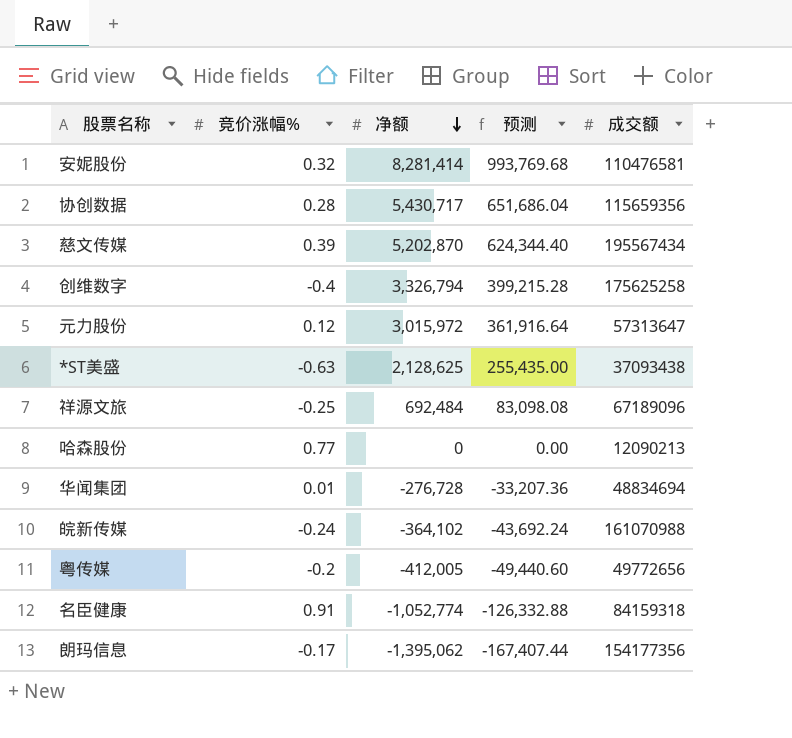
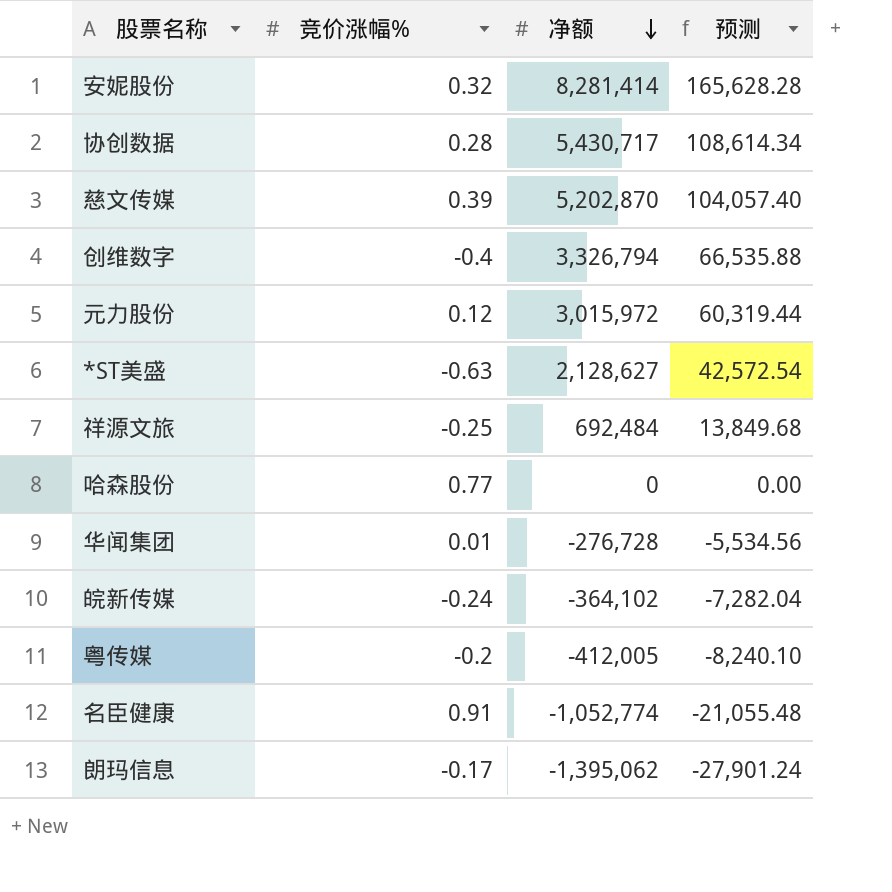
column 成交额 | position: 5 -> none
column 预测 | formula: [净额] * 0.12 -> [净额] * 0.02
*ST美盛 | 净额: 2,128,625 -> 2,128,627

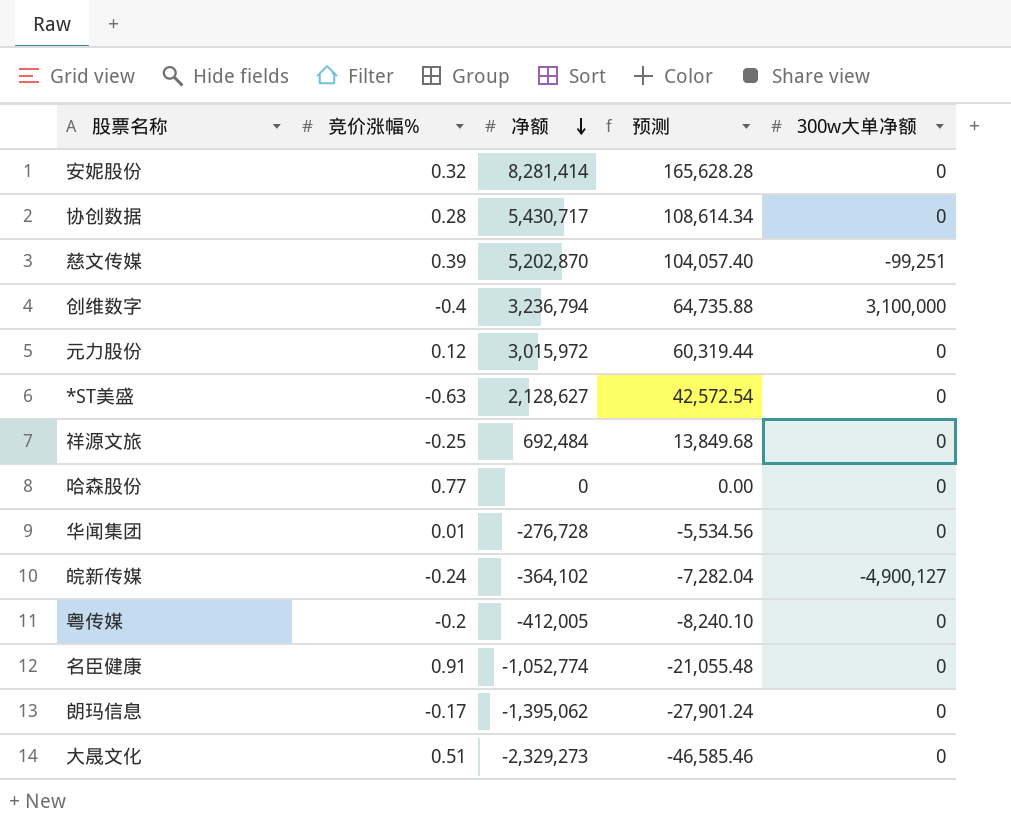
column 300w大单净额 | position: none -> 5
创维数字 | 净额: 3,326,794 -> 3,236,794
创维数字 | 预测: 66,535.88 -> 64,735.88
row 大晟文化: none -> 0.51 | -2,329,273 | -46,585.46 | 0

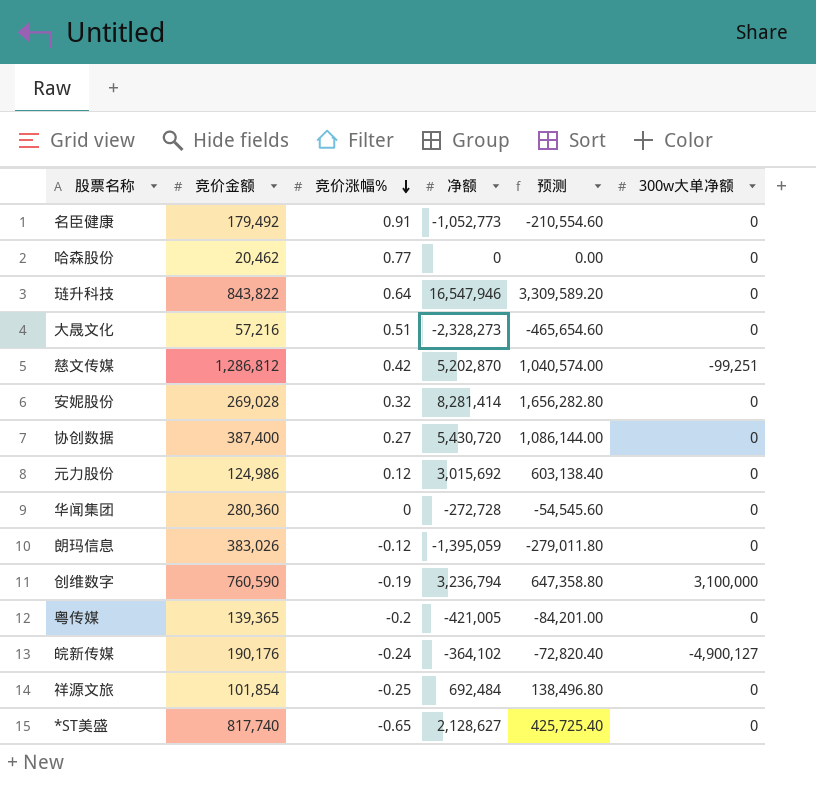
row order: 净额 descending -> 竞价涨幅% descending
column 竞价金额 | position: none -> 2
column 预测 | formula: [净额] * 0.02 -> [净额] * 0.2
名臣健康 | 净额: -1,052,774 -> -1,052,773
row 琏升科技: none -> 843,822 | 0.64 | 16,547,946 | 3,309,589.20 | 0
大晟文化 | 净额: -2,329,273 -> -2,328,273
慈文传媒 | 竞价涨幅%: 0.39 -> 0.42
协创数据 | 竞价涨幅%: 0.28 -> 0.27
协创数据 | 净额: 5,430,717 -> 5,430,720
元力股份 | 净额: 3,015,972 -> 3,015,692
华闻集团 | 竞价涨幅%: 0.01 -> 0
华闻集团 | 净额: -276,728 -> -272,728
朗玛信息 | 竞价涨幅%: -0.17 -> -0.12
朗玛信息 | 净额: -1,395,062 -> -1,395,059
创维数字 | 竞价涨幅%: -0.4 -> -0.19
粤传媒 | 净额: -412,005 -> -421,005
*ST美盛 | 竞价涨幅%: -0.63 -> -0.65

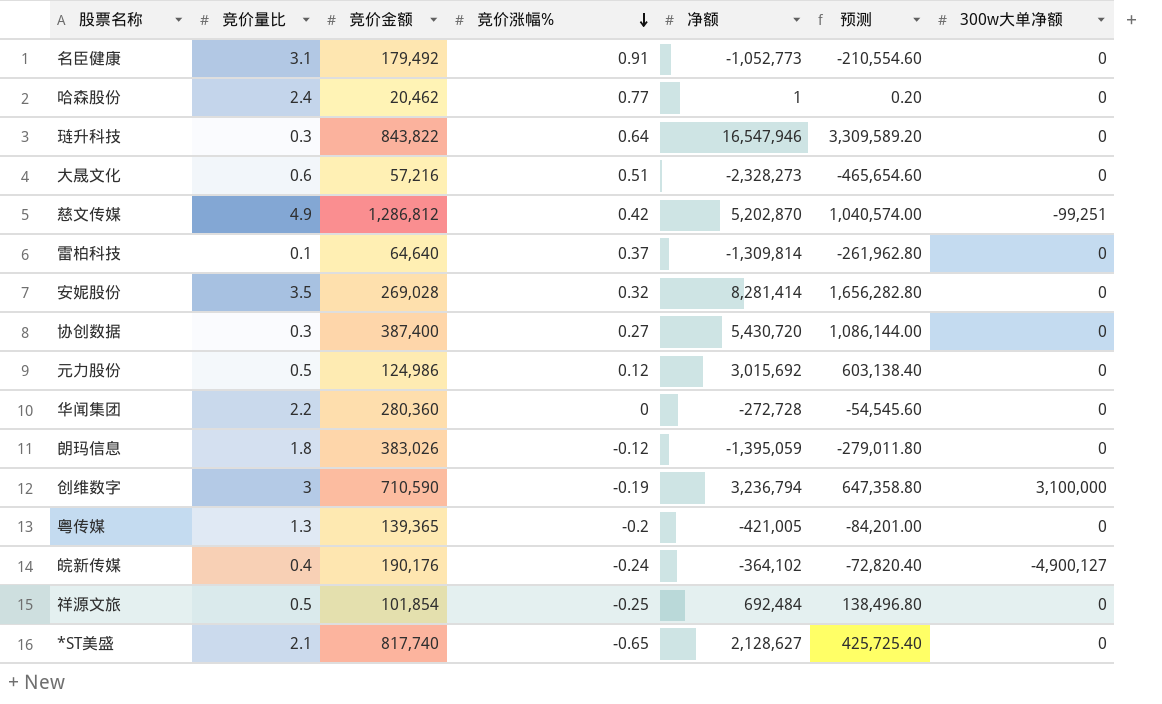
column 竞价量比 | position: none -> 2
哈森股份 | 净额: 0 -> 1
哈森股份 | 预测: 0.00 -> 0.20
row 雷柏科技: none -> 0.1 | 64,640 | 0.37 | -1,309,814 | -261,962.80 | 0
创维数字 | 竞价金额: 760,590 -> 710,590

